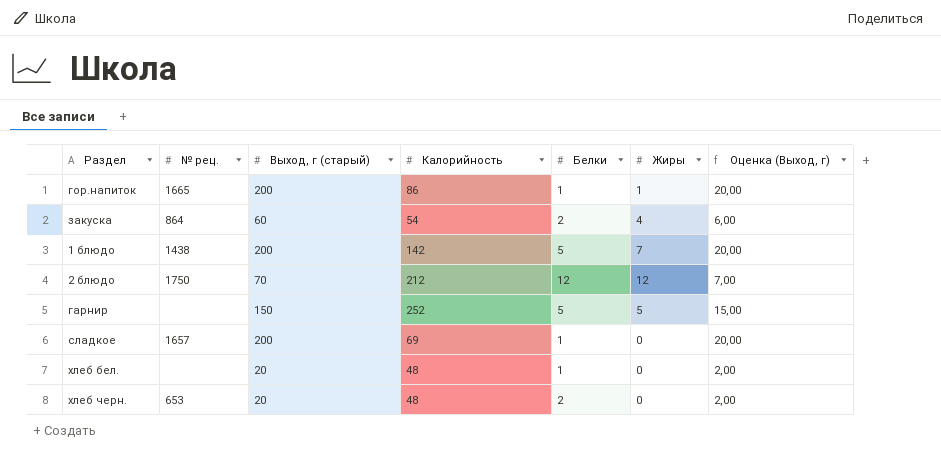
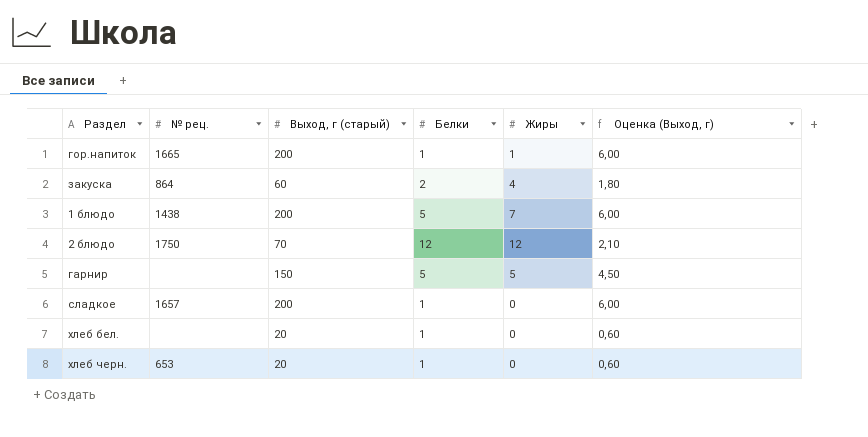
column Калорийность | position: 4 -> none
column Оценка (Выход, г) | formula: [Выход, г (старый)] * 0,1 -> [Выход, г (старый)] * 0,03
хлеб черн. | Белки: 2 -> 1

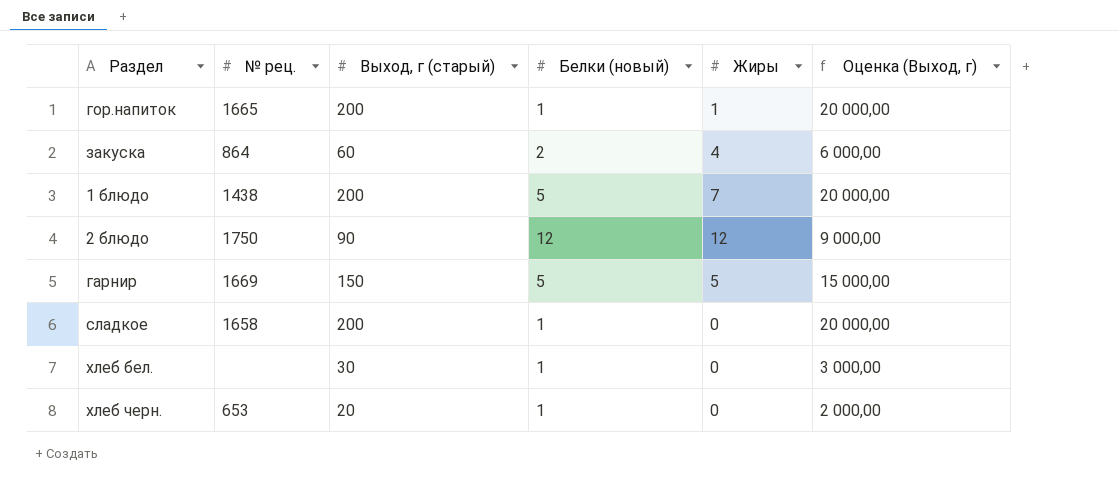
column name: Белки -> Белки (новый)
column Оценка (Выход, г) | formula: [Выход, г (старый)] * 0,03 -> [Выход, г (старый)] * 100
2 блюдо | Выход, г (старый): 70 -> 90
гарнир | № рец.: none -> 1669
сладкое | № рец.: 1657 -> 1658
хлеб бел. | Выход, г (старый): 20 -> 30

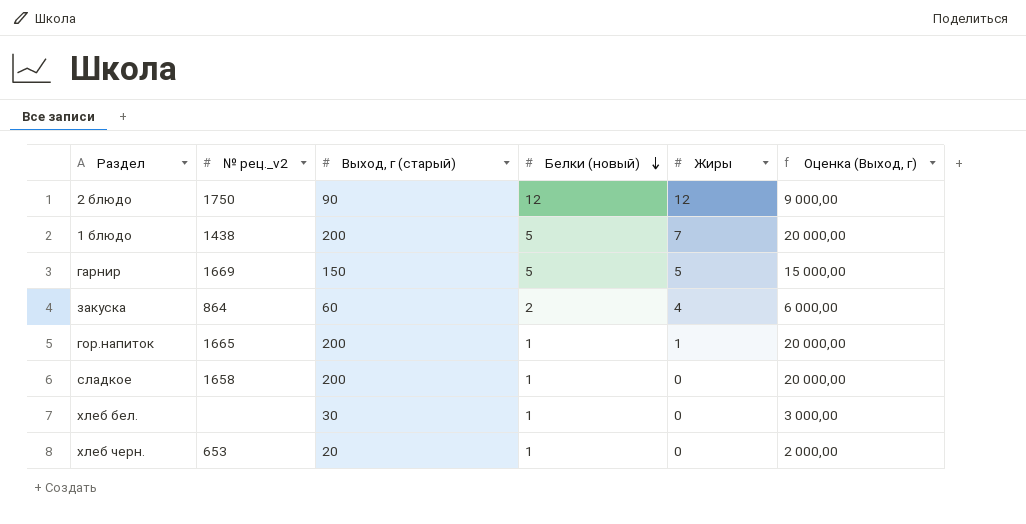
row order: none -> Белки (новый) descending
column name: № рец. -> № рец._v2

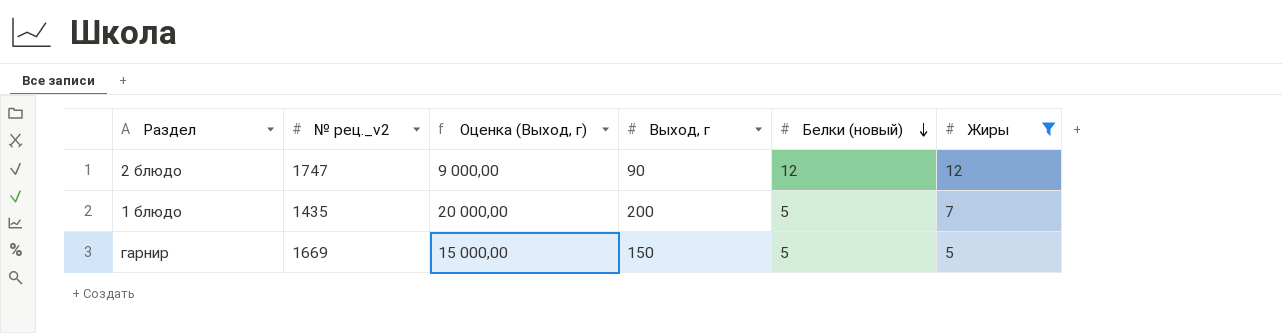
filter: none -> Жиры >= 5
column Оценка (Выход, г) | position: 6 -> 3
column name: Выход, г (старый) -> Выход, г
2 блюдо | № рец._v2: 1750 -> 1747
1 блюдо | № рец._v2: 1438 -> 1435

